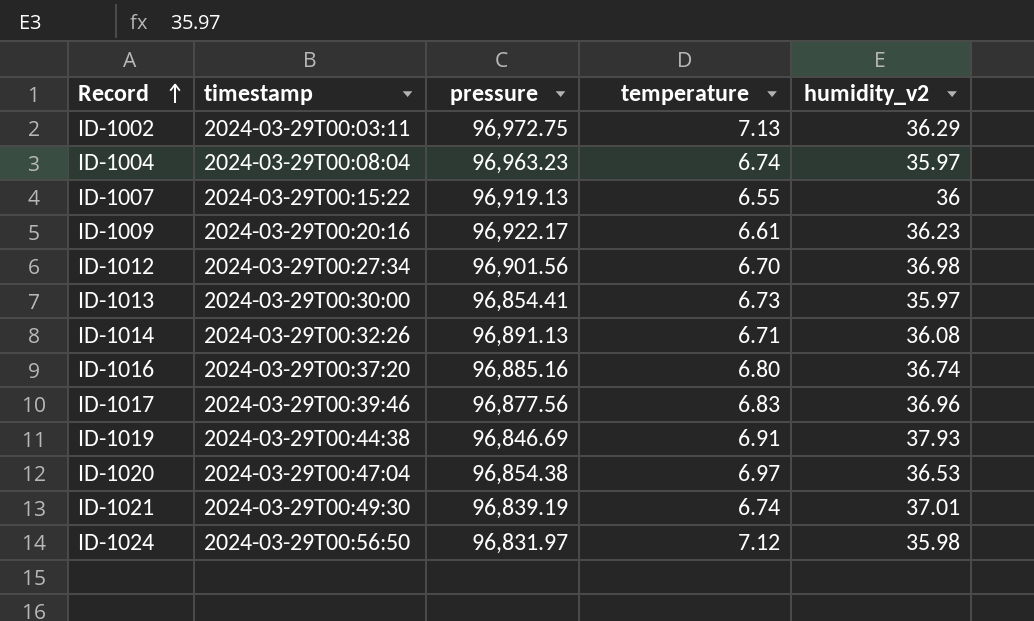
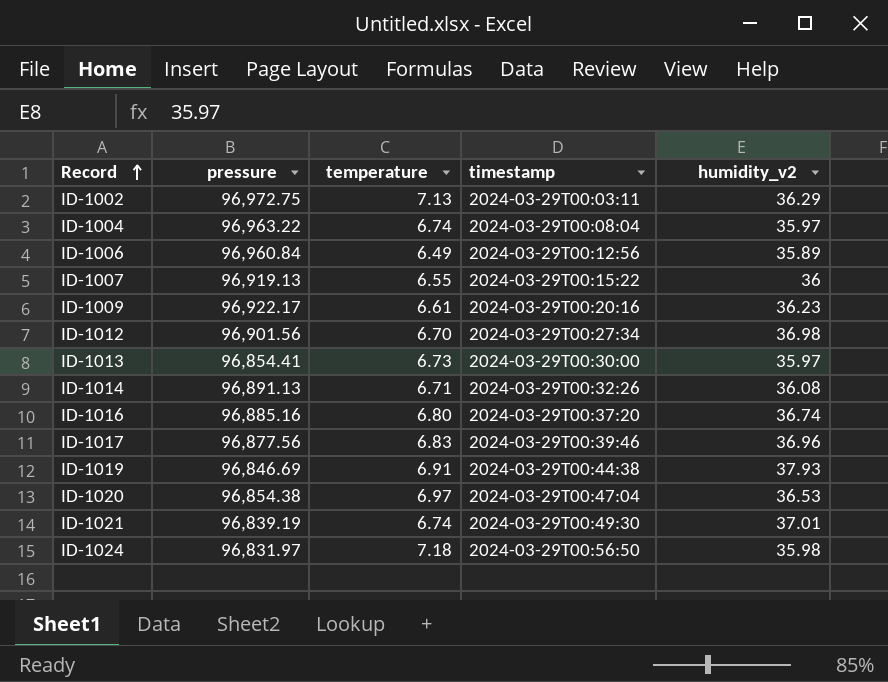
column timestamp | position: 2 -> 4
ID-1004 | pressure: 96,963.23 -> 96,963.22
row ID-1006: none -> 96,960.84 | 6.49 | 2024-03-29T00:12:56 | 35.89
ID-1024 | temperature: 7.12 -> 7.18

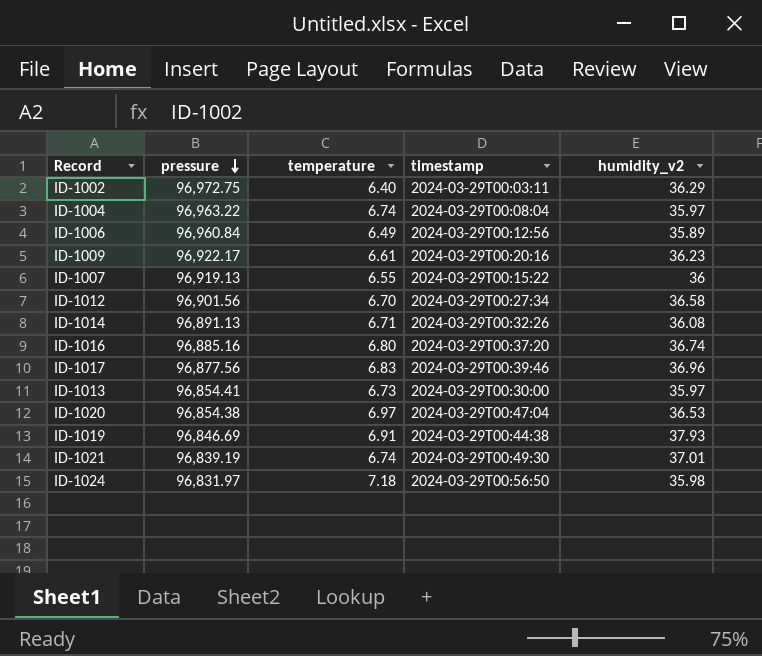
row order: Record ascending -> pressure descending
ID-1002 | temperature: 7.13 -> 6.40
ID-1012 | humidity_v2: 36.98 -> 36.58

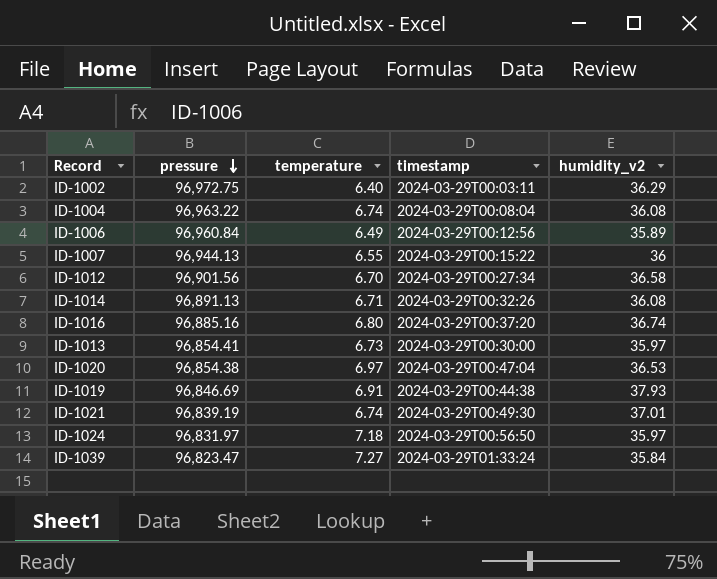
row ID-1009: 96,922.17 | 6.61 | 2024-03-29T00:20:16 | 36.23 -> none
row ID-1017: 96,877.56 | 6.83 | 2024-03-29T00:39:46 | 36.96 -> none
ID-1004 | humidity_v2: 35.97 -> 36.08
ID-1007 | pressure: 96,919.13 -> 96,944.13
ID-1024 | humidity_v2: 35.98 -> 35.97
row ID-1039: none -> 96,823.47 | 7.27 | 2024-03-29T01:33:24 | 35.84

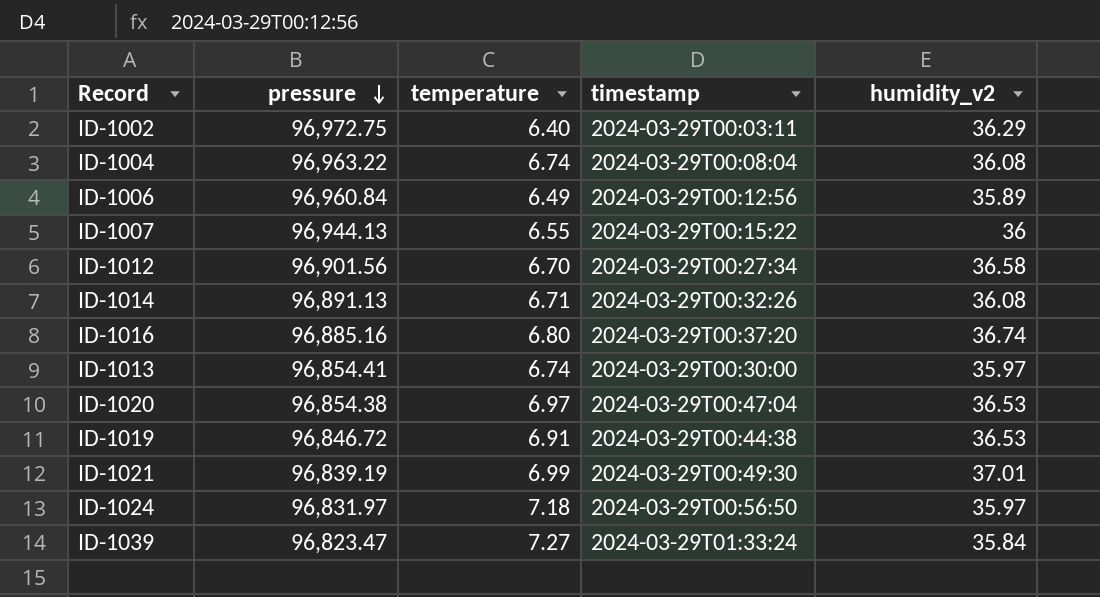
ID-1013 | temperature: 6.73 -> 6.74
ID-1019 | pressure: 96,846.69 -> 96,846.72
ID-1019 | humidity_v2: 37.93 -> 36.53
ID-1021 | temperature: 6.74 -> 6.99

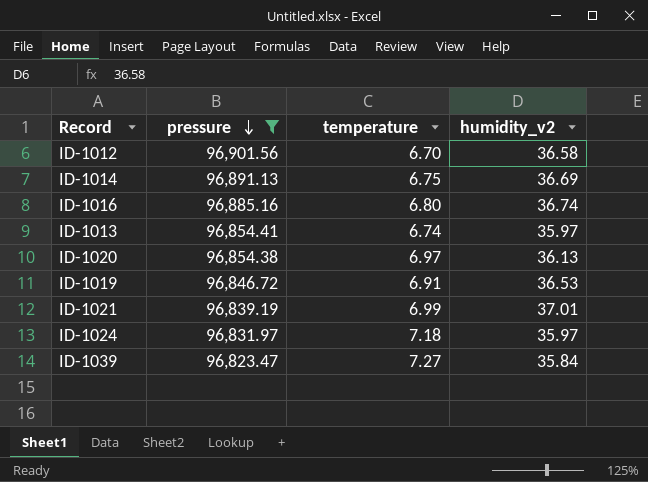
filter: none -> pressure <= 96,901.56
column timestamp | position: 4 -> none
ID-1014 | temperature: 6.71 -> 6.75
ID-1014 | humidity_v2: 36.08 -> 36.69
ID-1020 | humidity_v2: 36.53 -> 36.13

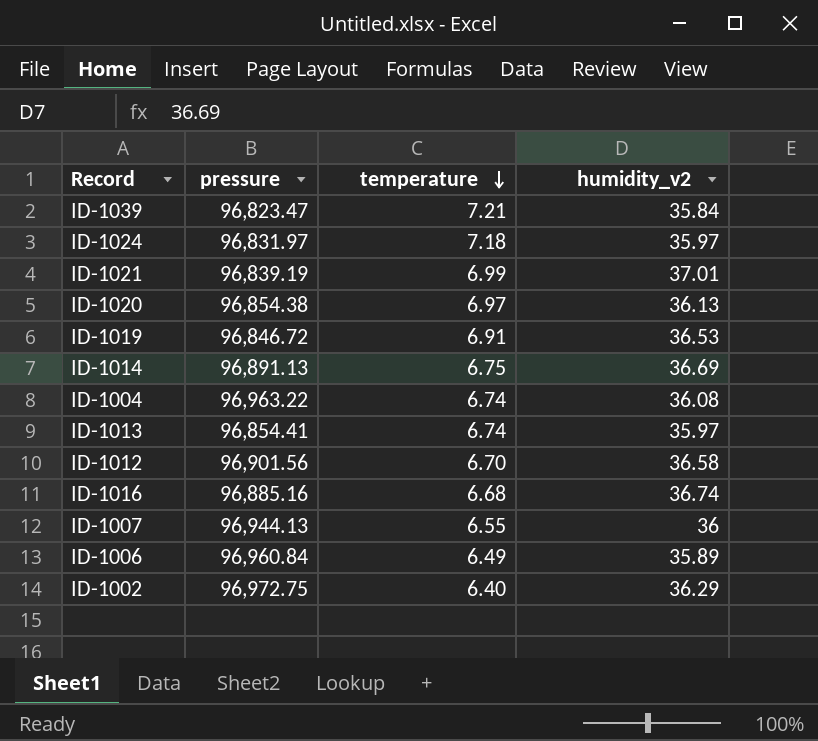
filter: pressure <= 96,901.56 -> none
row order: pressure descending -> temperature descending
ID-1039 | temperature: 7.27 -> 7.21
ID-1016 | temperature: 6.80 -> 6.68

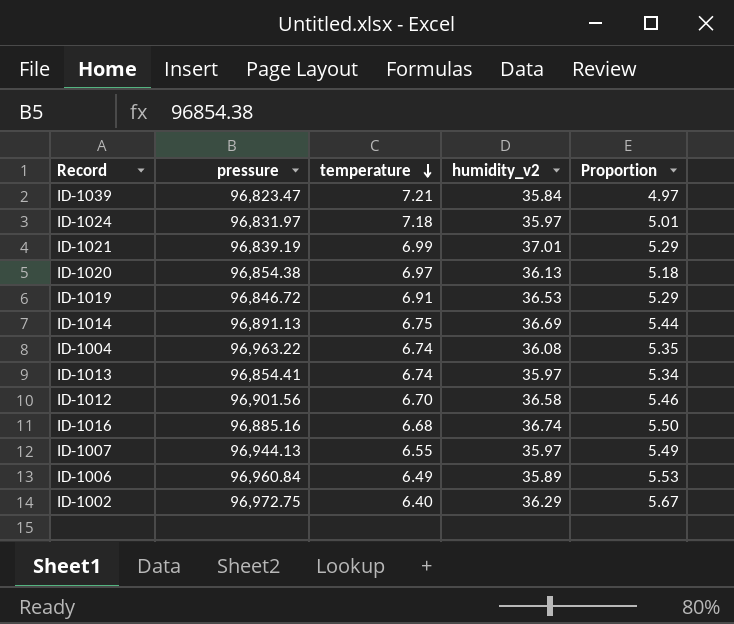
column Proportion | formula: none -> [humidity_v2] / [temperature]
ID-1007 | humidity_v2: 36 -> 35.97

